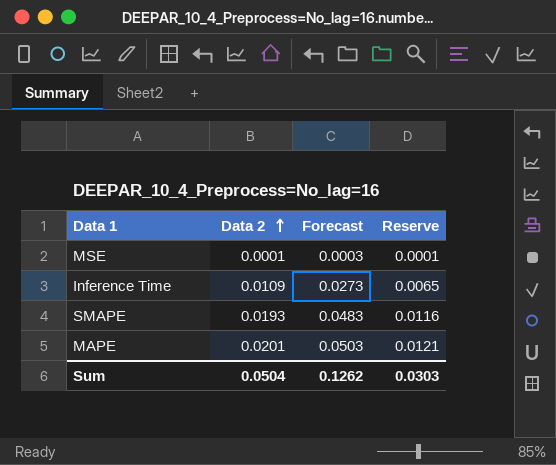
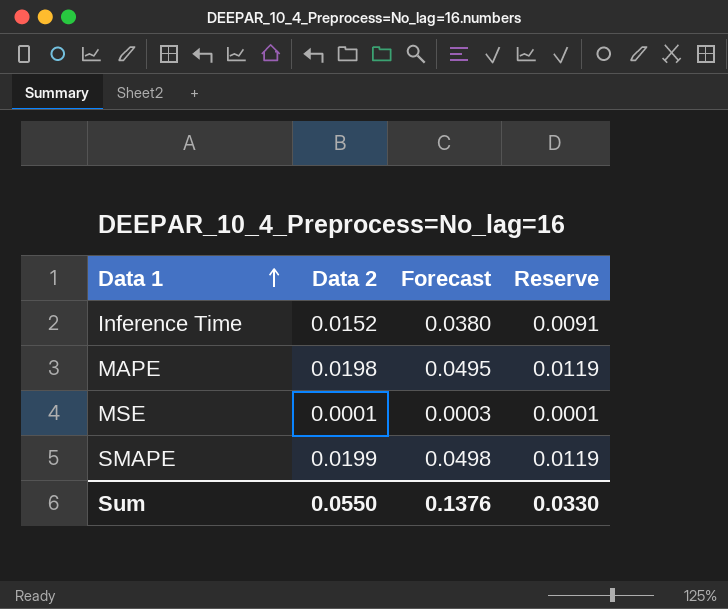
row order: Data 2 ascending -> Data 1 ascending
Inference Time | Data 2: 0.0109 -> 0.0152
Inference Time | Forecast: 0.0273 -> 0.0380
Inference Time | Reserve: 0.0065 -> 0.0091
MAPE | Data 2: 0.0201 -> 0.0198
MAPE | Forecast: 0.0503 -> 0.0495
MAPE | Reserve: 0.0121 -> 0.0119
SMAPE | Data 2: 0.0193 -> 0.0199
SMAPE | Forecast: 0.0483 -> 0.0498
SMAPE | Reserve: 0.0116 -> 0.0119
Sum | Data 2: 0.0504 -> 0.0550
Sum | Forecast: 0.1262 -> 0.1376
Sum | Reserve: 0.0303 -> 0.0330

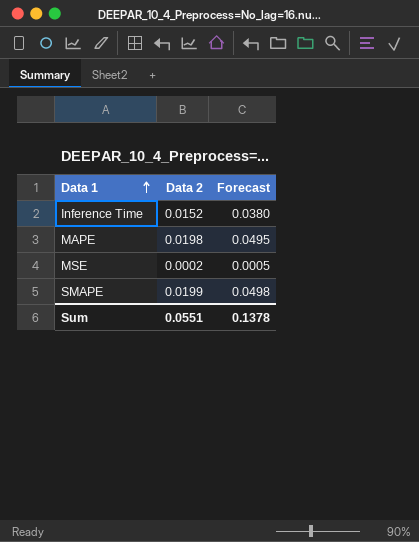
column Reserve | formula: [Data 2] * 0.6 -> none
MSE | Data 2: 0.0001 -> 0.0002
MSE | Forecast: 0.0003 -> 0.0005
Sum | Data 2: 0.0550 -> 0.0551
Sum | Forecast: 0.1376 -> 0.1378

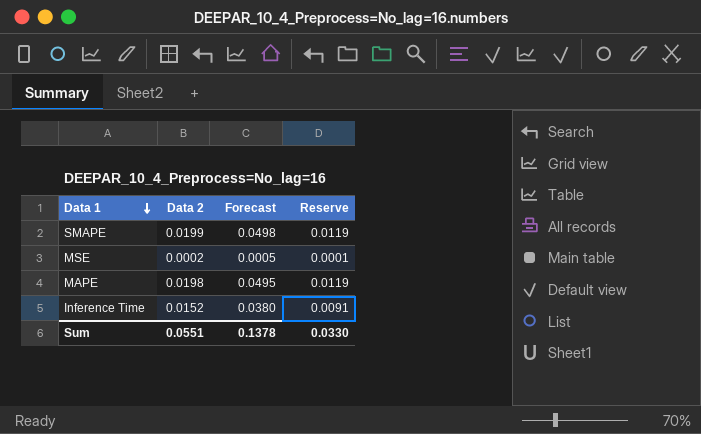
row order: Data 1 ascending -> Data 1 descending
column Reserve | formula: none -> [Data 2] * 0.6

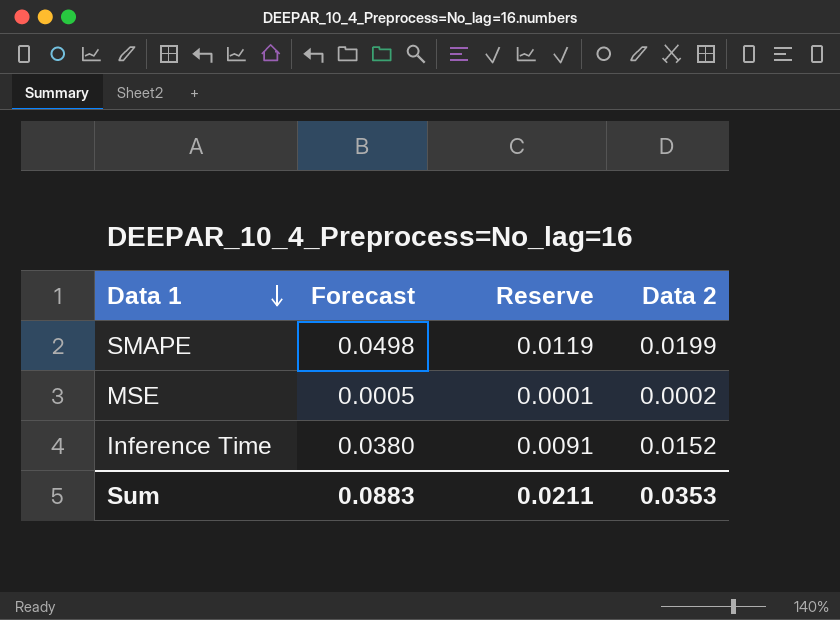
column Data 2 | position: 2 -> 4
row MAPE: 0.0198 | 0.0495 | 0.0119 -> none
Sum | Forecast: 0.1378 -> 0.0883
Sum | Reserve: 0.0330 -> 0.0211
Sum | Data 2: 0.0551 -> 0.0353

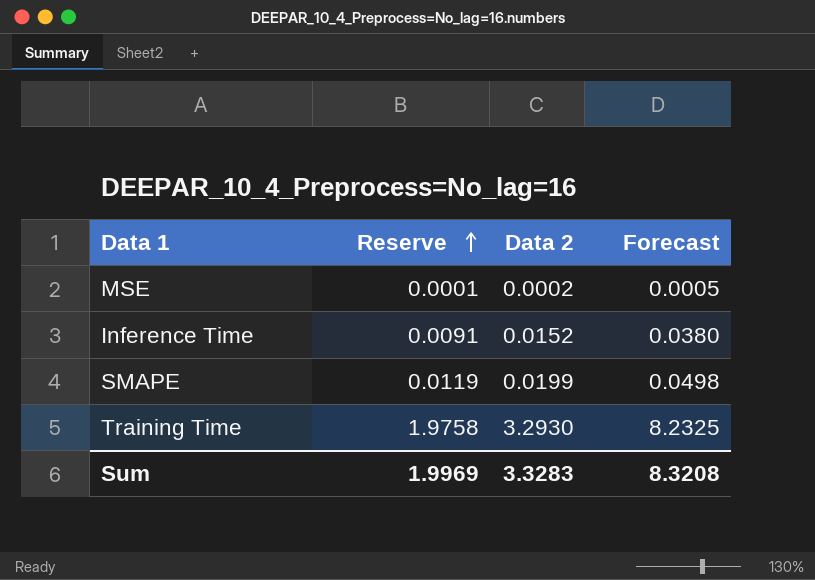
row order: Data 1 descending -> Reserve ascending
column Forecast | position: 2 -> 4
row Training Time: none -> 1.9758 | 3.2930 | 8.2325
Sum | Reserve: 0.0211 -> 1.9969
Sum | Data 2: 0.0353 -> 3.3283
Sum | Forecast: 0.0883 -> 8.3208

